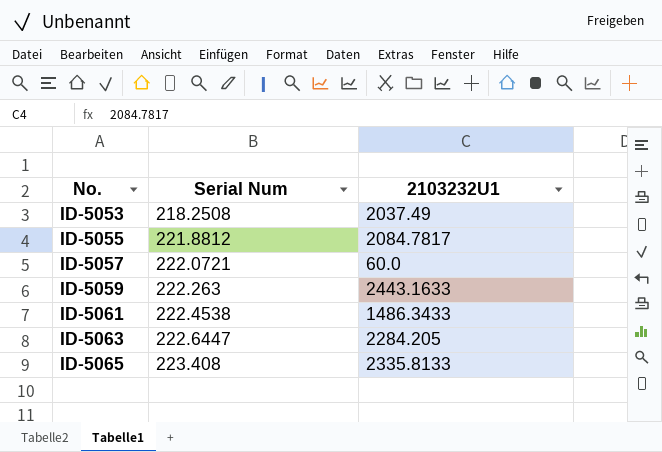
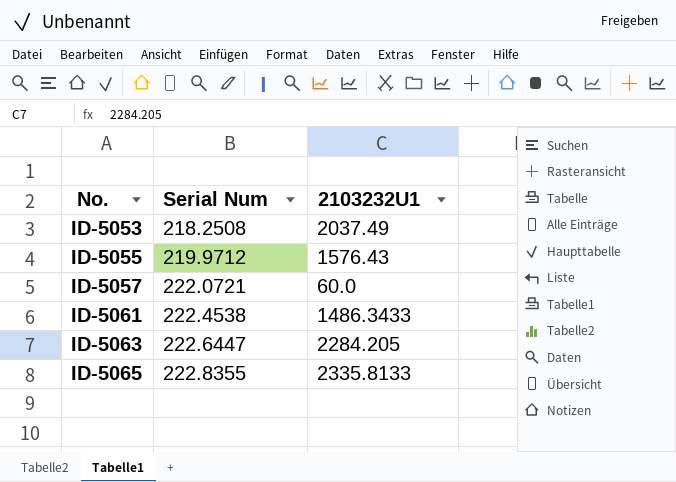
row ID-5059: 222.263 | 2443.1633 -> none
ID-5055 | Serial Num: 221.8812 -> 219.9712
ID-5055 | 2103232U1: 2084.7817 -> 1576.43
ID-5065 | Serial Num: 223.408 -> 222.8355

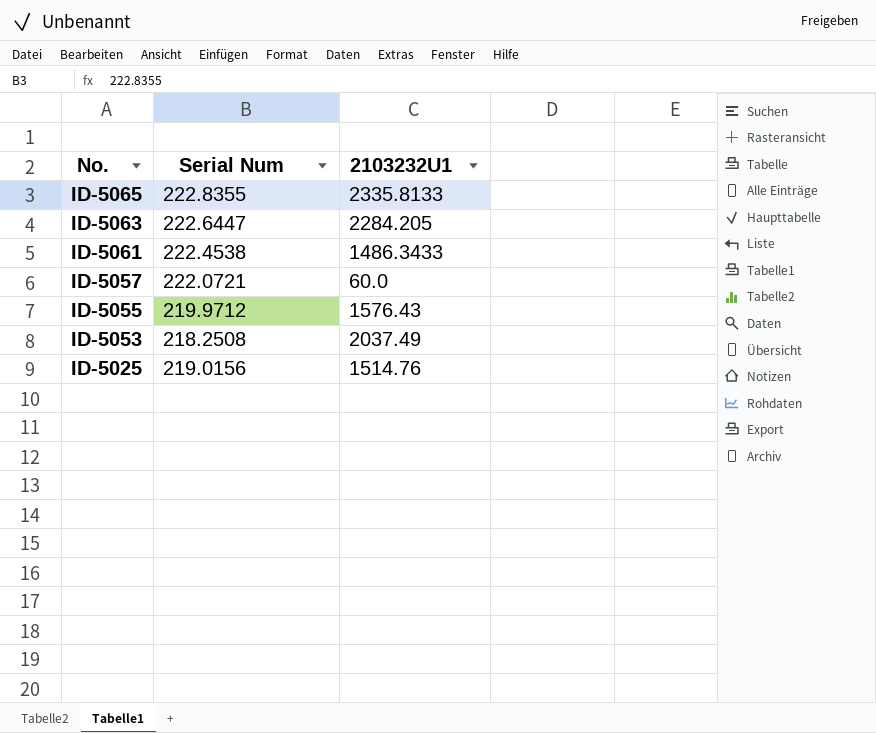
row order: No. ascending -> No. descending
row ID-5025: none -> 219.0156 | 1514.76

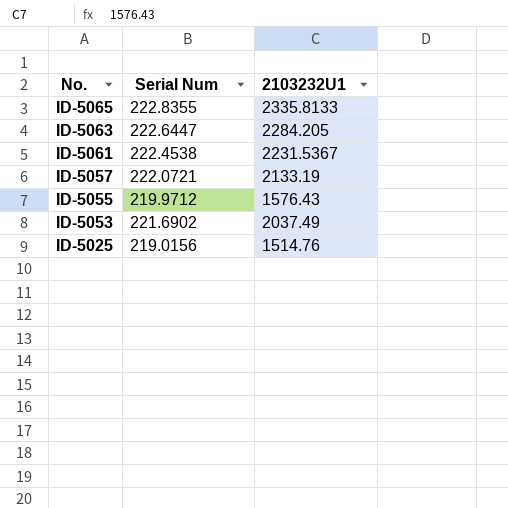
ID-5061 | 2103232U1: 1486.3433 -> 2231.5367
ID-5057 | 2103232U1: 60.0 -> 2133.19
ID-5053 | Serial Num: 218.2508 -> 221.6902

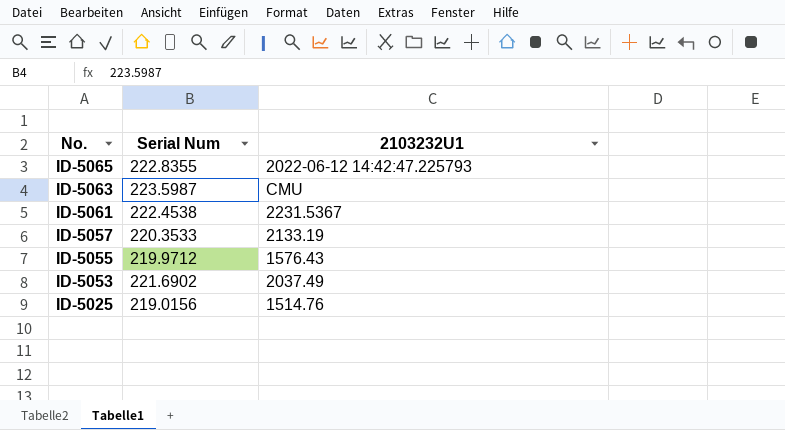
ID-5065 | 2103232U1: 2335.8133 -> 2022-06-12 14:42:47.225793
ID-5063 | Serial Num: 222.6447 -> 223.5987
ID-5063 | 2103232U1: 2284.205 -> CMU
ID-5057 | Serial Num: 222.0721 -> 220.3533

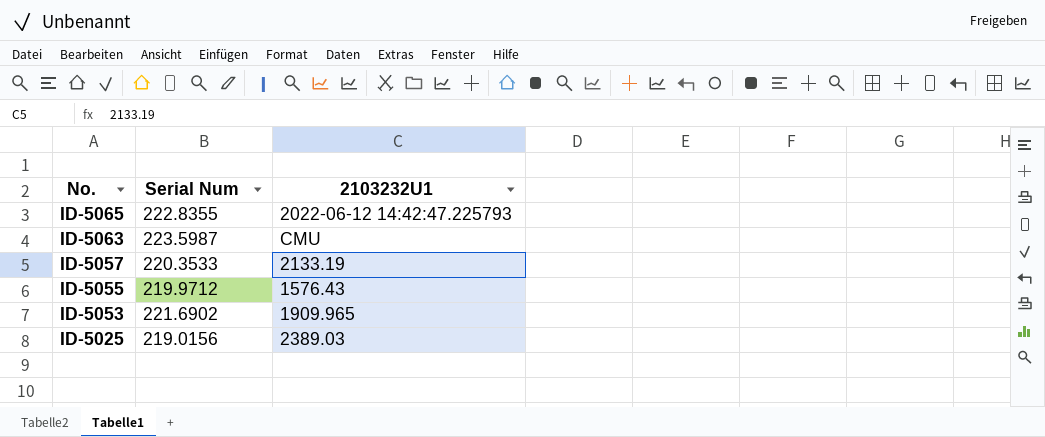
row ID-5061: 222.4538 | 2231.5367 -> none
ID-5053 | 2103232U1: 2037.49 -> 1909.965
ID-5025 | 2103232U1: 1514.76 -> 2389.03

